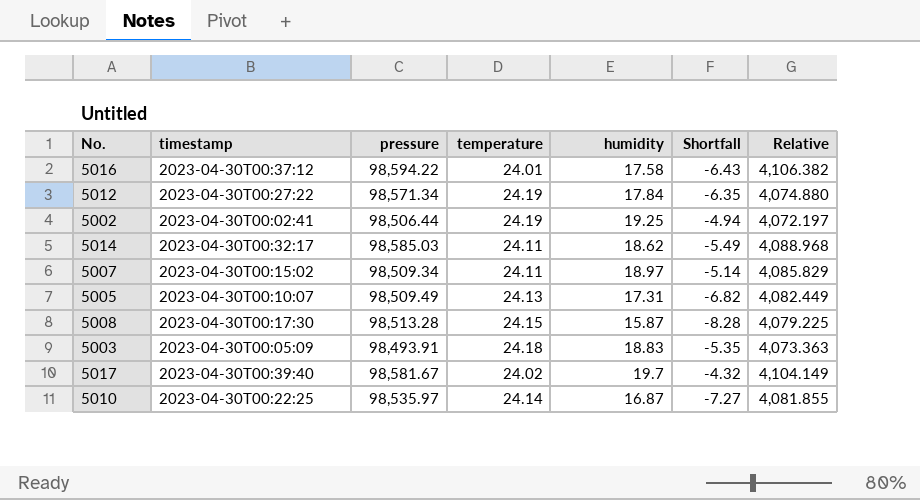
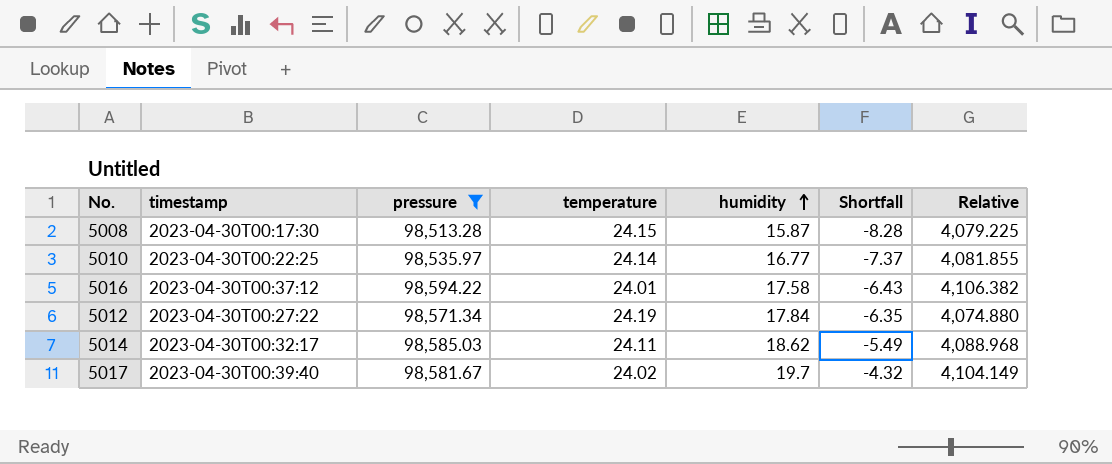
filter: none -> pressure >= 98,513.28
row order: none -> humidity ascending
5010 | humidity: 16.87 -> 16.77
5010 | Shortfall: -7.27 -> -7.37

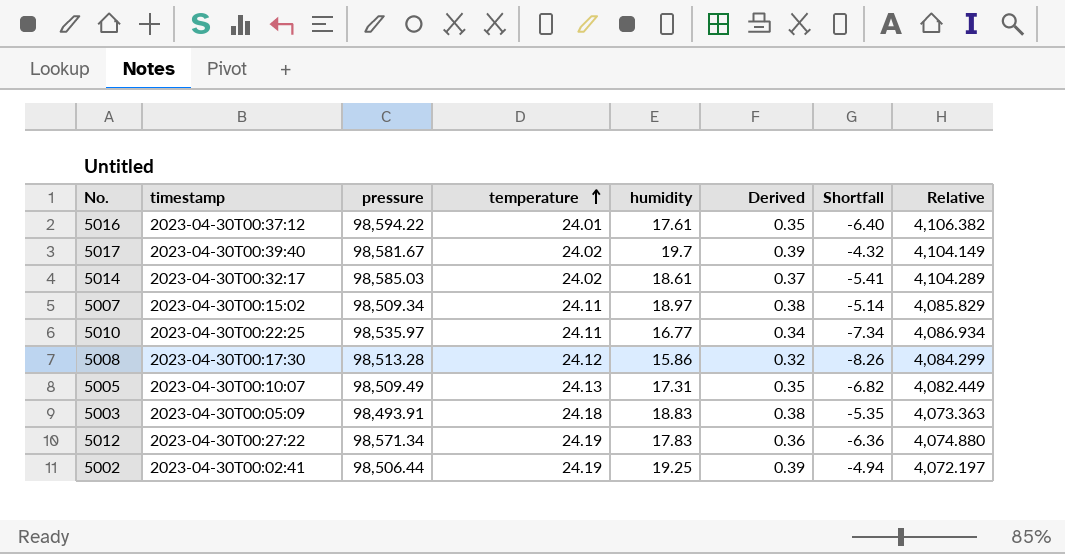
filter: pressure >= 98,513.28 -> none
row order: humidity ascending -> temperature ascending
column Derived | formula: none -> [humidity] * 0.02
5016 | humidity: 17.58 -> 17.61
5016 | Shortfall: -6.43 -> -6.40
5014 | temperature: 24.11 -> 24.02
5014 | humidity: 18.62 -> 18.61
5014 | Shortfall: -5.49 -> -5.41
5014 | Relative: 4,088.968 -> 4,104.289
5010 | temperature: 24.14 -> 24.11
5010 | Shortfall: -7.37 -> -7.34
5010 | Relative: 4,081.855 -> 4,086.934
5008 | temperature: 24.15 -> 24.12
5008 | humidity: 15.87 -> 15.86
5008 | Shortfall: -8.28 -> -8.26
5008 | Relative: 4,079.225 -> 4,084.299
5012 | humidity: 17.84 -> 17.83
5012 | Shortfall: -6.35 -> -6.36

